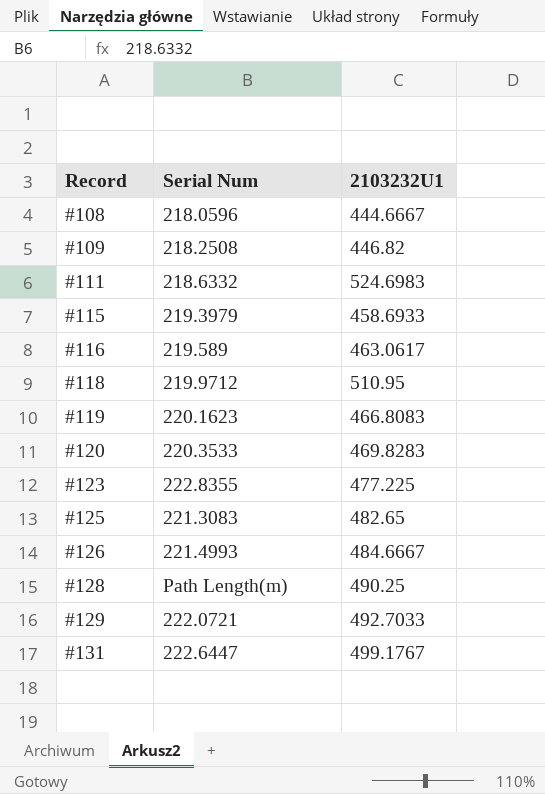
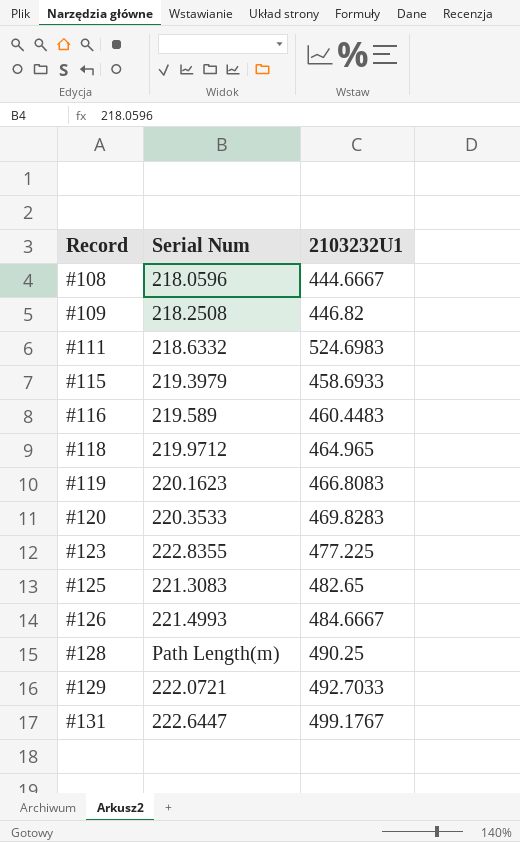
#116 | 2103232U1: 463.0617 -> 460.4483
#118 | 2103232U1: 510.95 -> 464.965

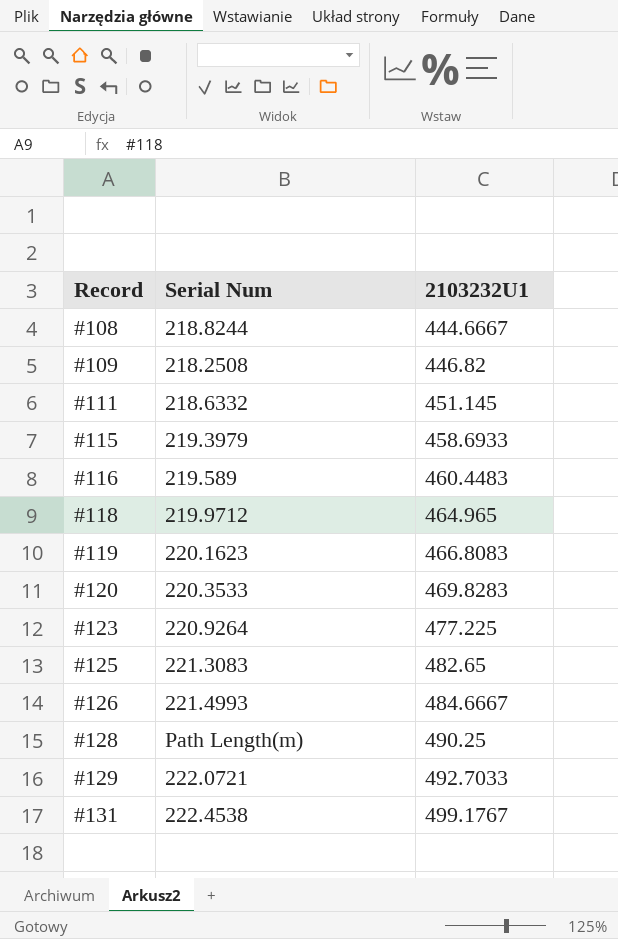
#108 | Serial Num: 218.0596 -> 218.8244
#111 | 2103232U1: 524.6983 -> 451.145
#123 | Serial Num: 222.8355 -> 220.9264
#131 | Serial Num: 222.6447 -> 222.4538

